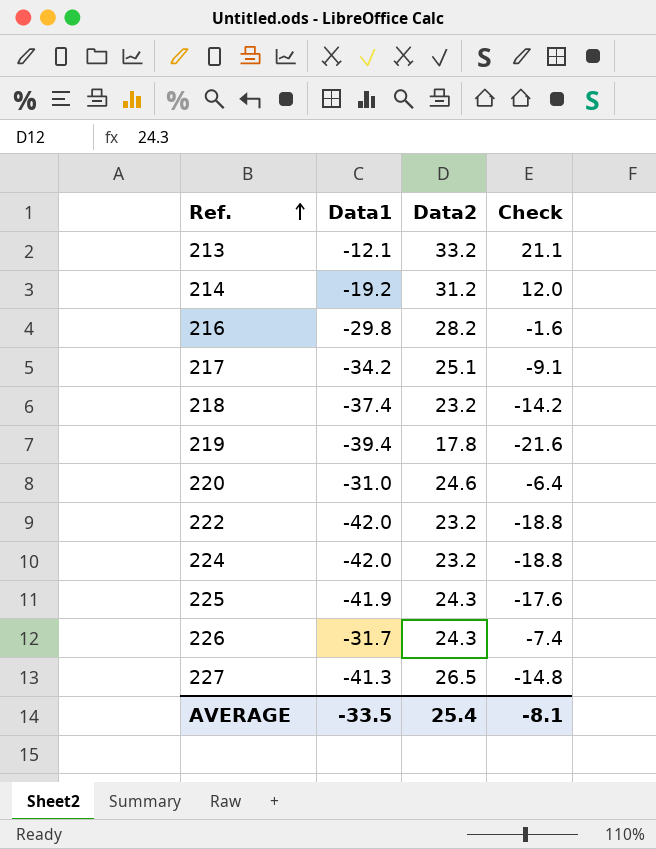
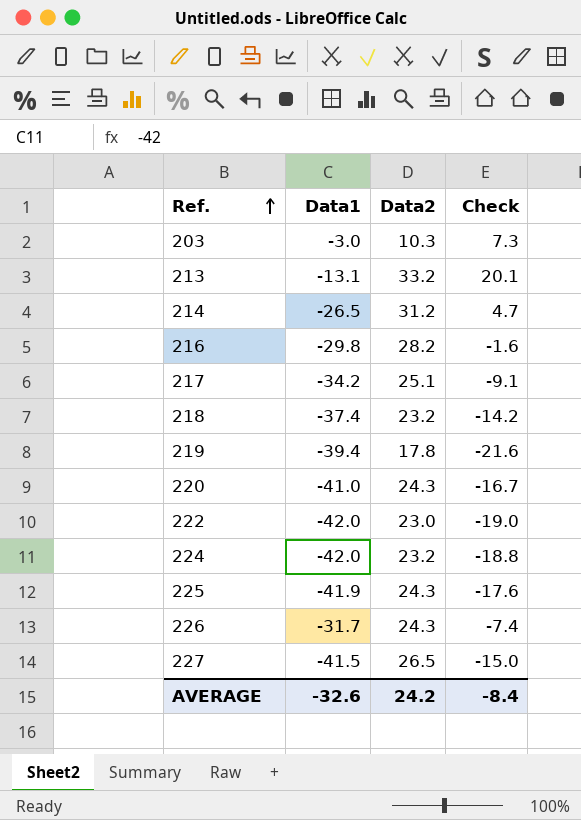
row 203: none -> -3.0 | 10.3 | 7.3
213 | Data1: -12.1 -> -13.1
213 | Check: 21.1 -> 20.1
214 | Data1: -19.2 -> -26.5
214 | Check: 12.0 -> 4.7
220 | Data1: -31.0 -> -41.0
220 | Data2: 24.6 -> 24.3
220 | Check: -6.4 -> -16.7
222 | Data2: 23.2 -> 23.0
222 | Check: -18.8 -> -19.0
227 | Data1: -41.3 -> -41.5
227 | Check: -14.8 -> -15.0
AVERAGE | Data1: -33.5 -> -32.6
AVERAGE | Data2: 25.4 -> 24.2
AVERAGE | Check: -8.1 -> -8.4

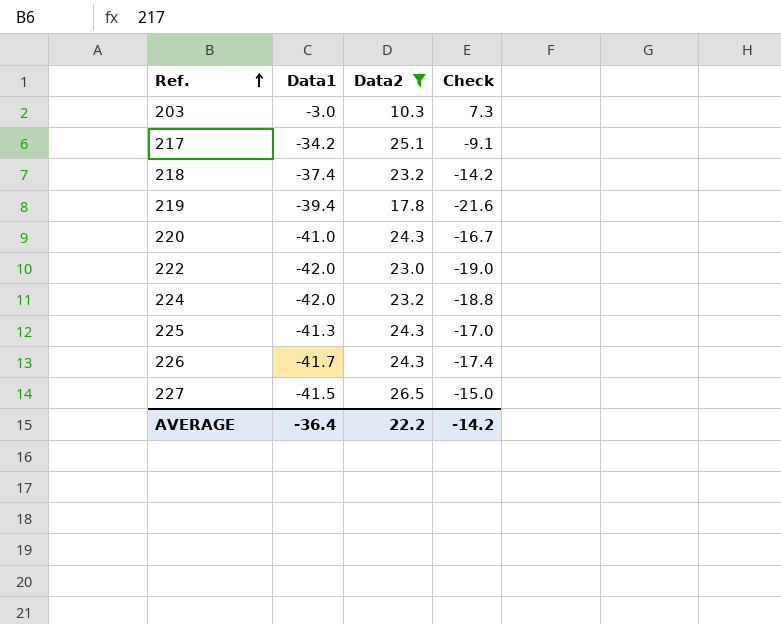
filter: none -> Data2 <= 26.5
225 | Data1: -41.9 -> -41.3
225 | Check: -17.6 -> -17.0
226 | Data1: -31.7 -> -41.7
226 | Check: -7.4 -> -17.4
AVERAGE | Data1: -32.6 -> -36.4
AVERAGE | Data2: 24.2 -> 22.2
AVERAGE | Check: -8.4 -> -14.2

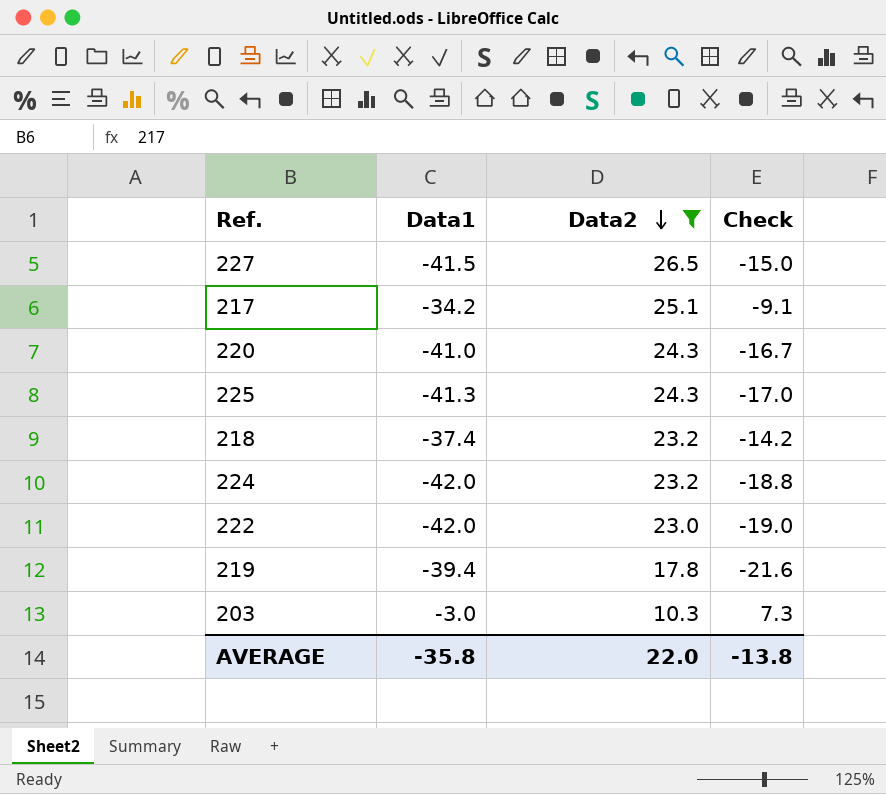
row order: Ref. ascending -> Data2 descending
row 226: -41.7 | 24.3 | -17.4 -> none
AVERAGE | Data1: -36.4 -> -35.8
AVERAGE | Data2: 22.2 -> 22.0
AVERAGE | Check: -14.2 -> -13.8

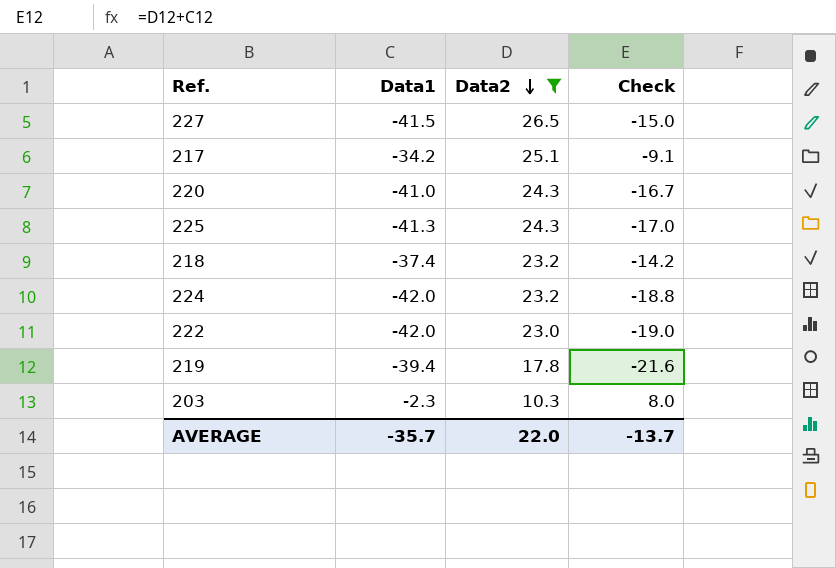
203 | Data1: -3.0 -> -2.3
203 | Check: 7.3 -> 8.0
AVERAGE | Data1: -35.8 -> -35.7
AVERAGE | Check: -13.8 -> -13.7

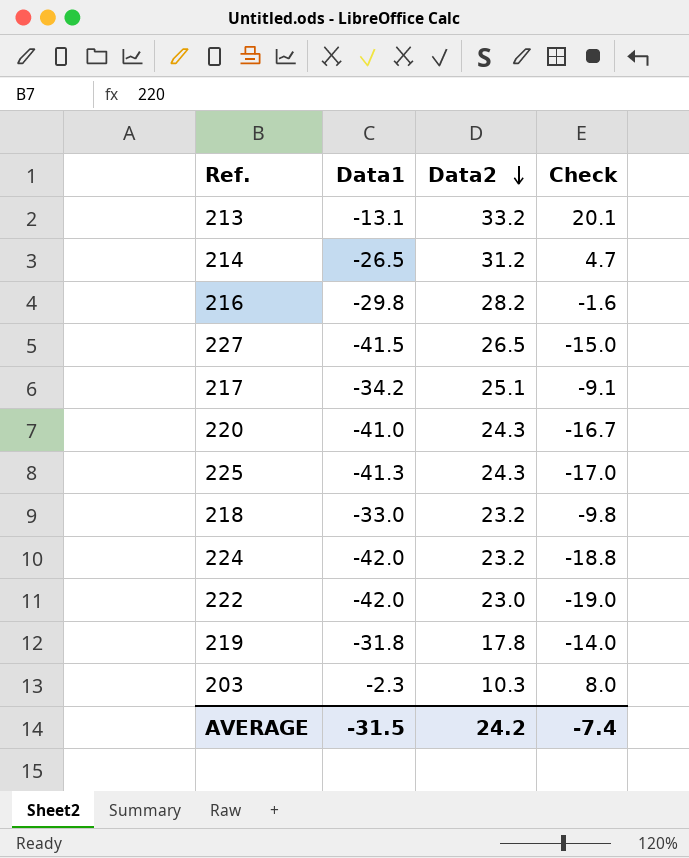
filter: Data2 <= 26.5 -> none
218 | Data1: -37.4 -> -33.0
218 | Check: -14.2 -> -9.8
219 | Data1: -39.4 -> -31.8
219 | Check: -21.6 -> -14.0
AVERAGE | Data1: -35.7 -> -31.5
AVERAGE | Data2: 22.0 -> 24.2
AVERAGE | Check: -13.7 -> -7.4

